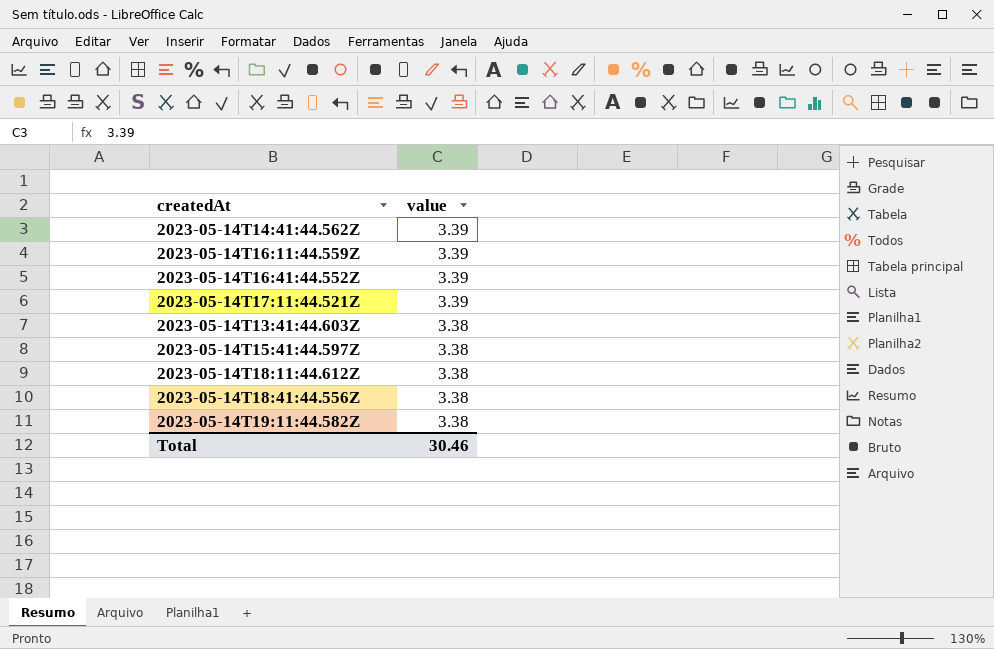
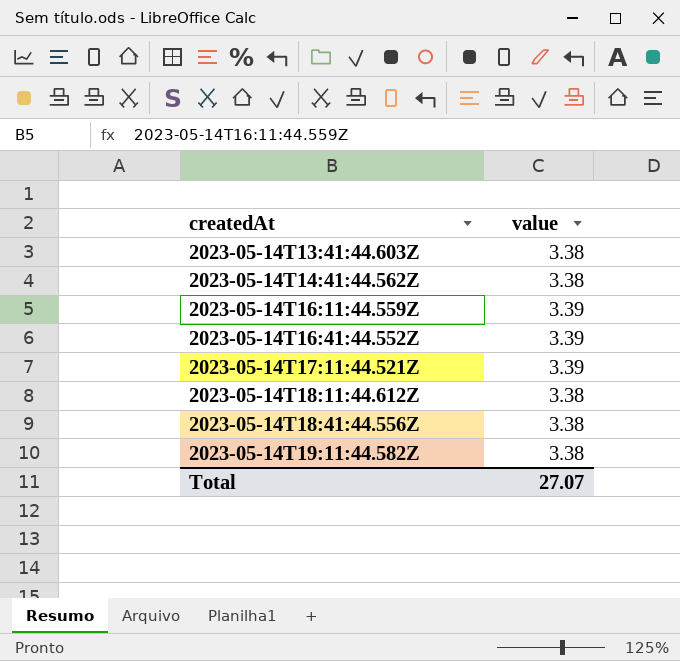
row order: value descending -> createdAt ascending
row 2023-05-14T15:41:44.597Z: 3.38 -> none
2023-05-14T14:41:44.562Z | value: 3.39 -> 3.38
Total | value: 30.46 -> 27.07

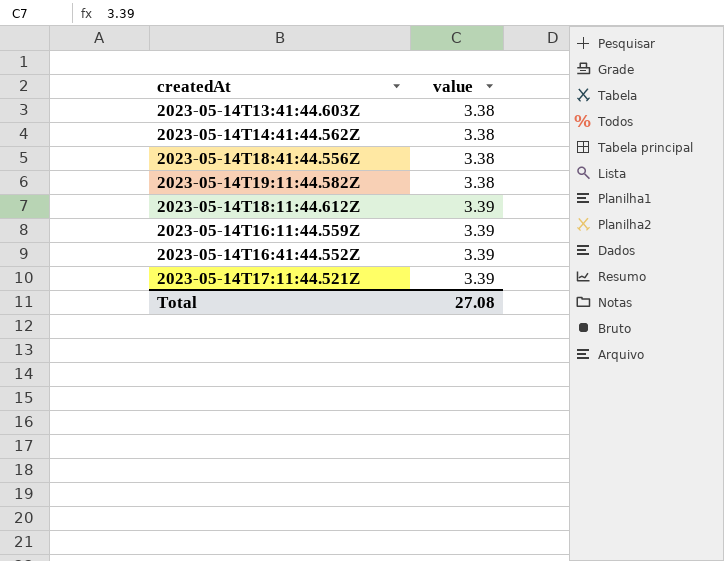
row order: createdAt ascending -> value ascending
2023-05-14T18:11:44.612Z | value: 3.38 -> 3.39
Total | value: 27.07 -> 27.08

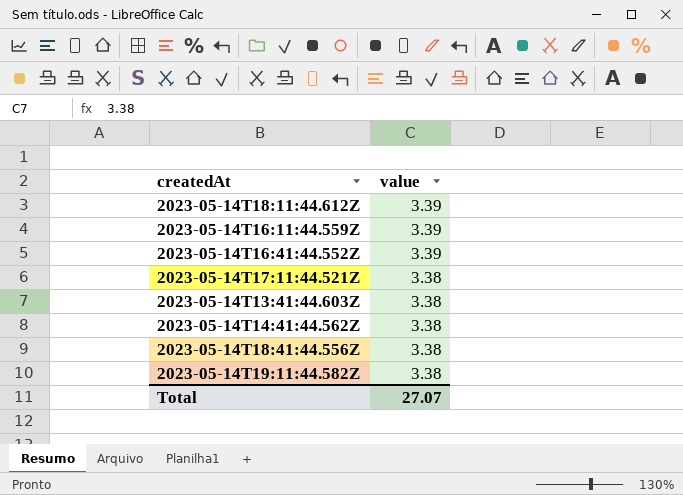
row order: value ascending -> value descending
2023-05-14T17:11:44.521Z | value: 3.39 -> 3.38
Total | value: 27.08 -> 27.07

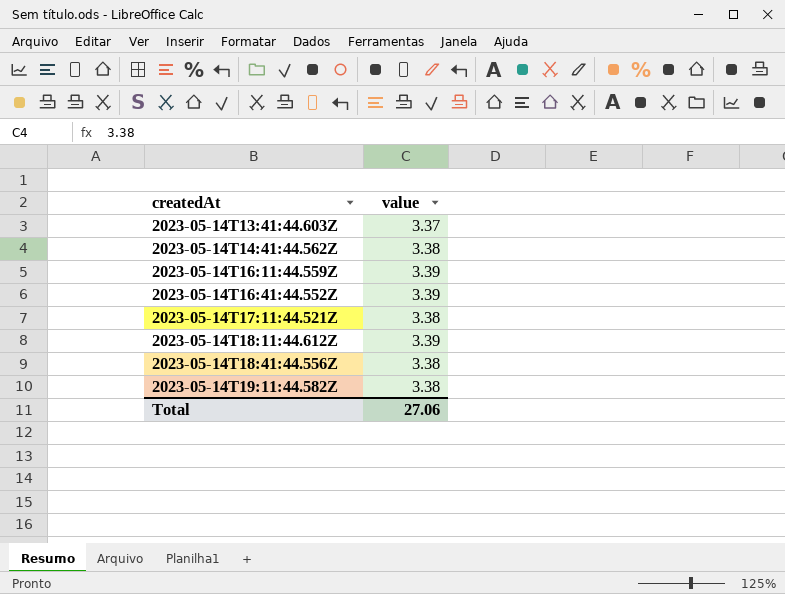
row order: value descending -> createdAt ascending
2023-05-14T13:41:44.603Z | value: 3.38 -> 3.37
Total | value: 27.07 -> 27.06

